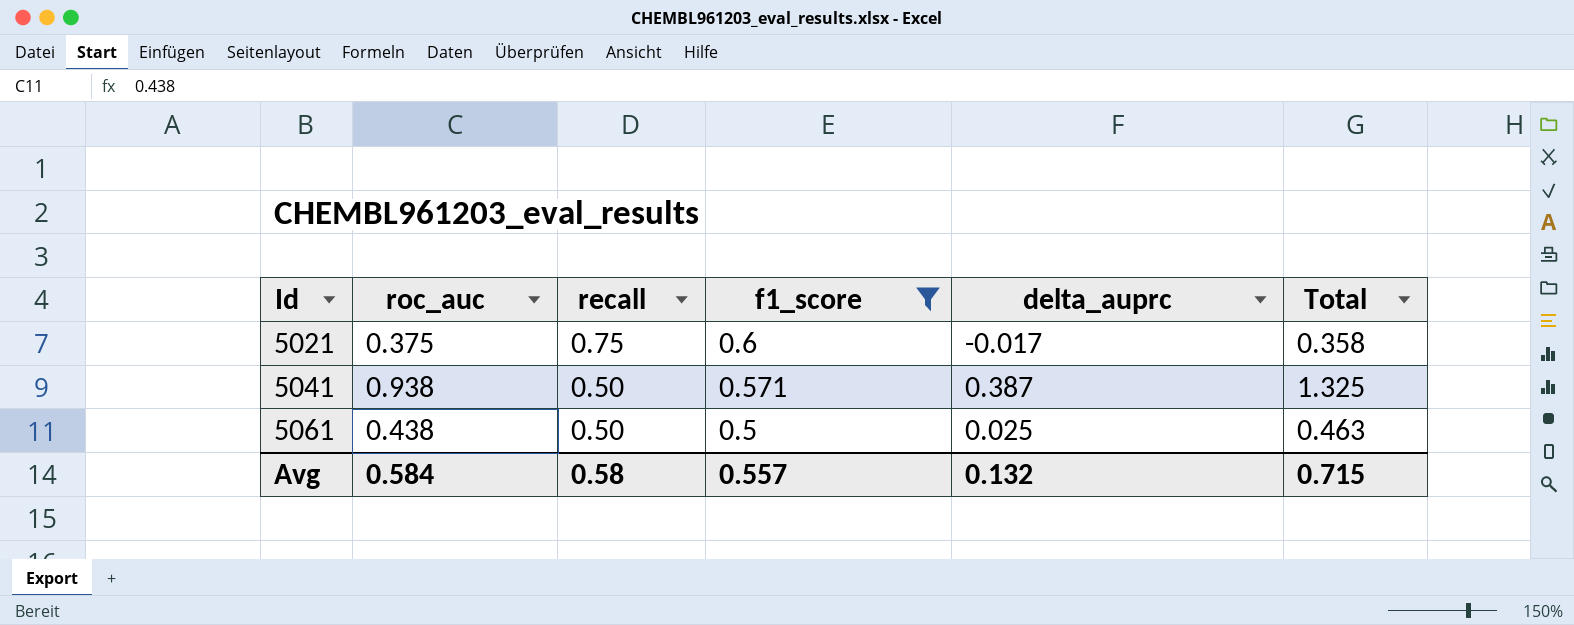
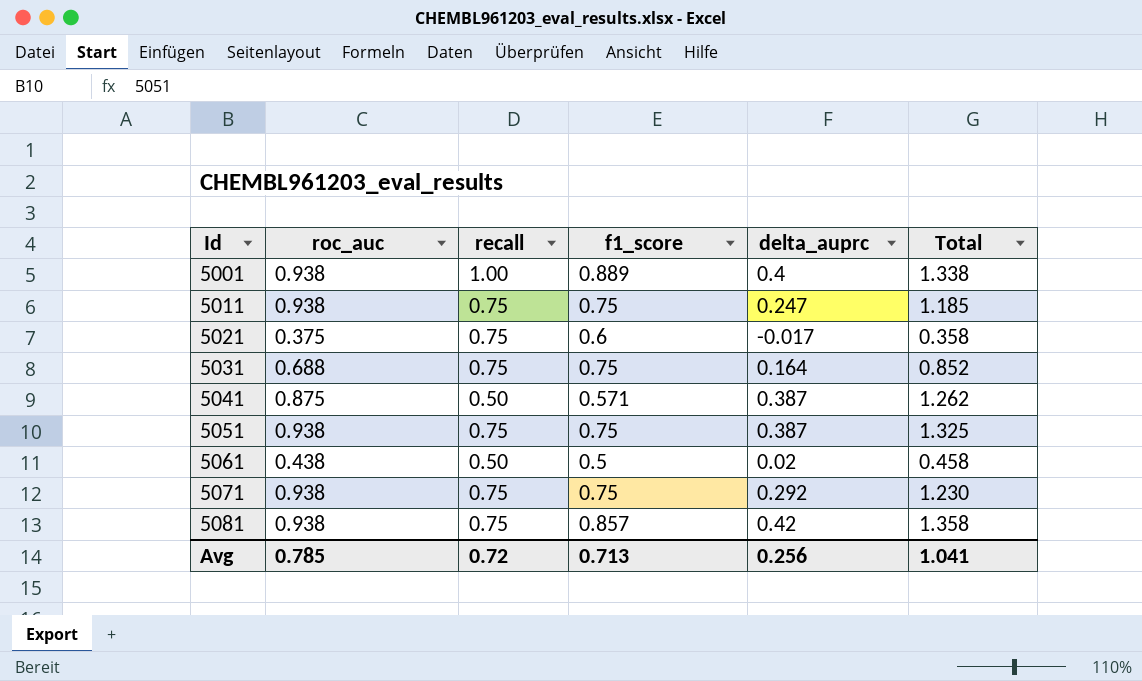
filter: f1_score <= 0.6 -> none
5041 | roc_auc: 0.938 -> 0.875
5041 | Total: 1.325 -> 1.262
5061 | delta_auprc: 0.025 -> 0.02
5061 | Total: 0.463 -> 0.458
Avg | roc_auc: 0.584 -> 0.785
Avg | recall: 0.58 -> 0.72
Avg | f1_score: 0.557 -> 0.713
Avg | delta_auprc: 0.132 -> 0.256
Avg | Total: 0.715 -> 1.041

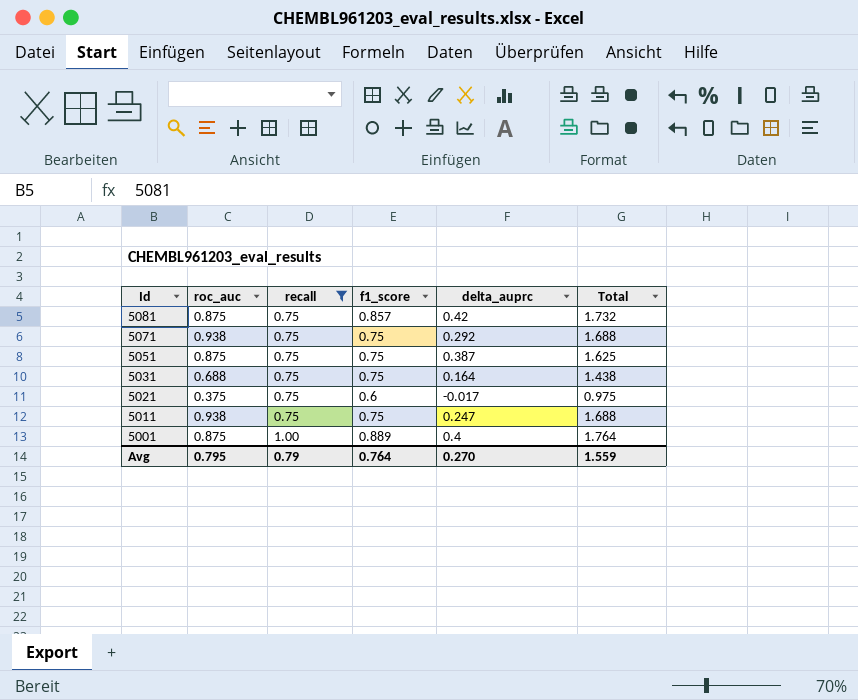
filter: none -> recall != 0.50
row order: Id ascending -> Id descending
column Total | formula: [roc_auc] + [delta_auprc] -> [roc_auc] + [f1_score]
5081 | roc_auc: 0.938 -> 0.875
5051 | roc_auc: 0.938 -> 0.875
5001 | roc_auc: 0.938 -> 0.875
Avg | roc_auc: 0.785 -> 0.795
Avg | recall: 0.72 -> 0.79
Avg | f1_score: 0.713 -> 0.764
Avg | delta_auprc: 0.256 -> 0.270
Avg | Total: 1.041 -> 1.559

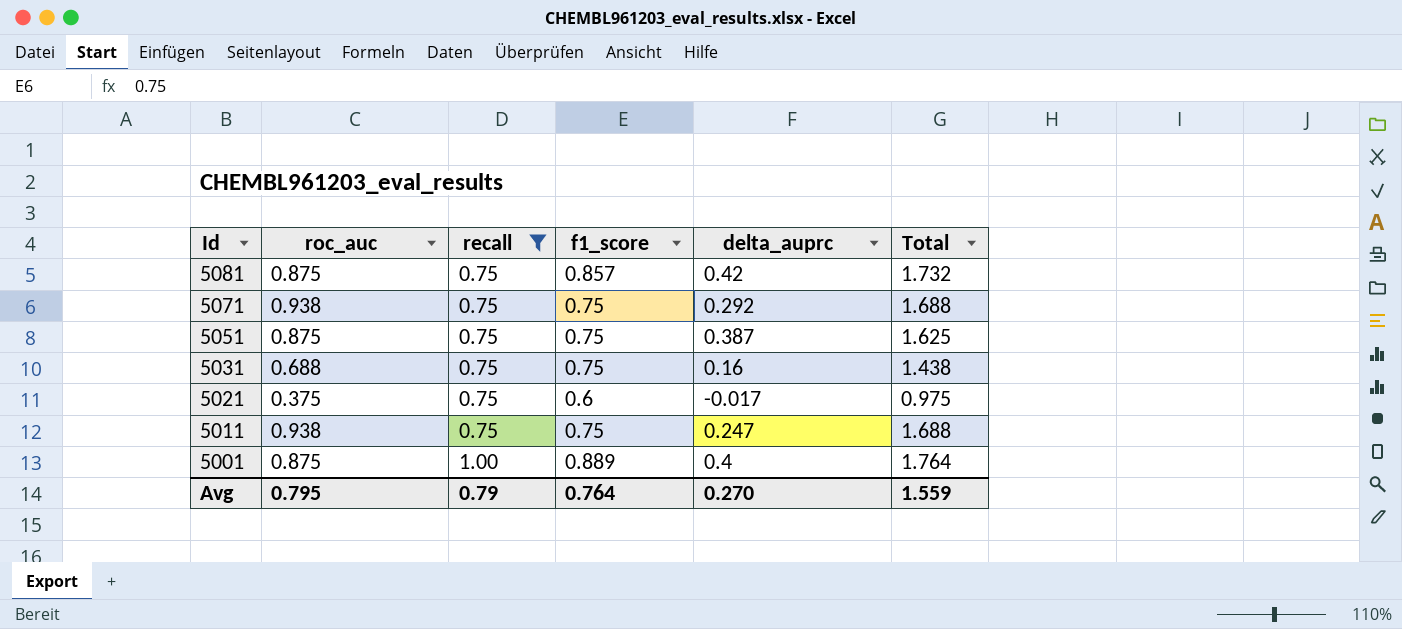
5031 | delta_auprc: 0.164 -> 0.16

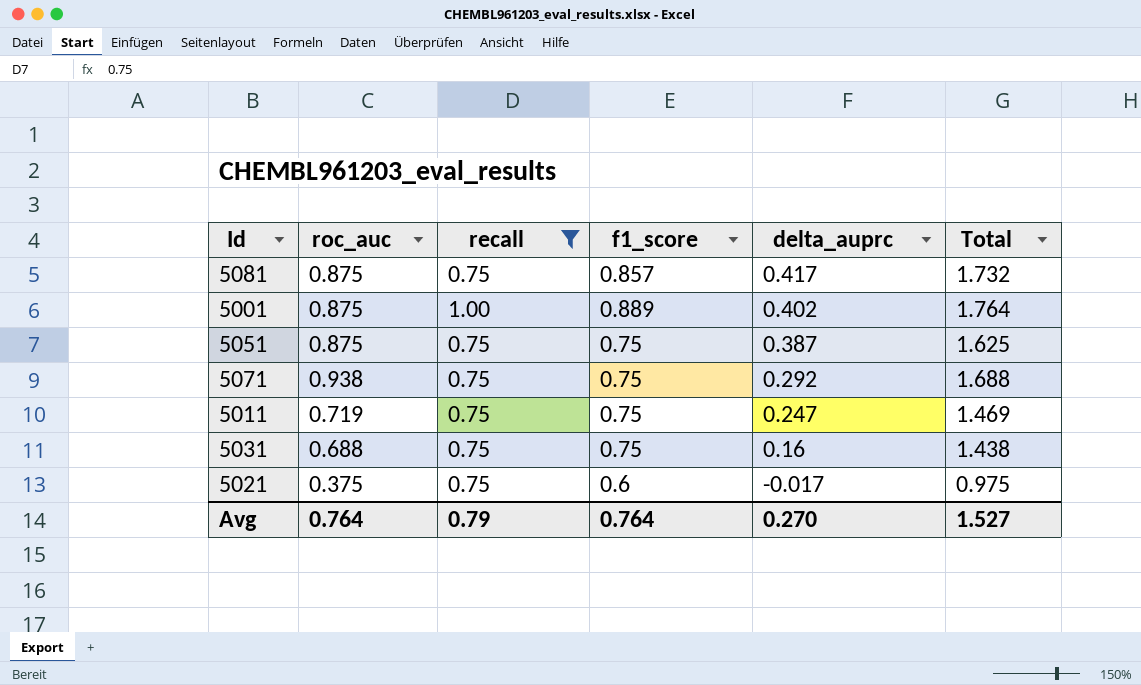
row order: Id descending -> delta_auprc descending
5081 | delta_auprc: 0.42 -> 0.417
5001 | delta_auprc: 0.4 -> 0.402
5011 | roc_auc: 0.938 -> 0.719
5011 | Total: 1.688 -> 1.469
Avg | roc_auc: 0.795 -> 0.764
Avg | Total: 1.559 -> 1.527

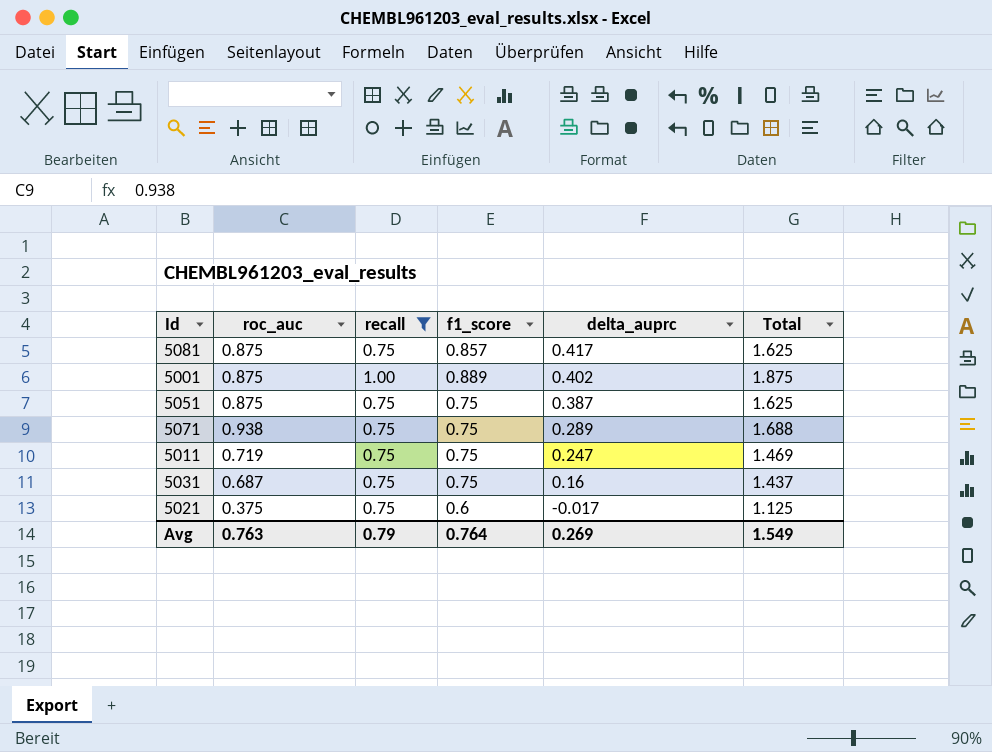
column Total | formula: [roc_auc] + [f1_score] -> [roc_auc] + [recall]
5071 | delta_auprc: 0.292 -> 0.289
5031 | roc_auc: 0.688 -> 0.687
Avg | roc_auc: 0.764 -> 0.763
Avg | delta_auprc: 0.270 -> 0.269
Avg | Total: 1.527 -> 1.549

